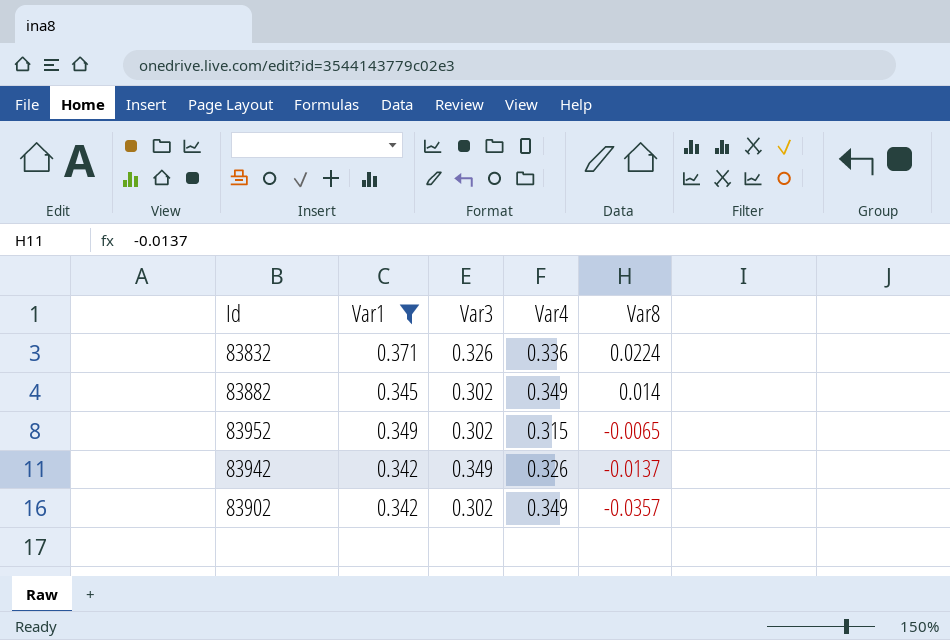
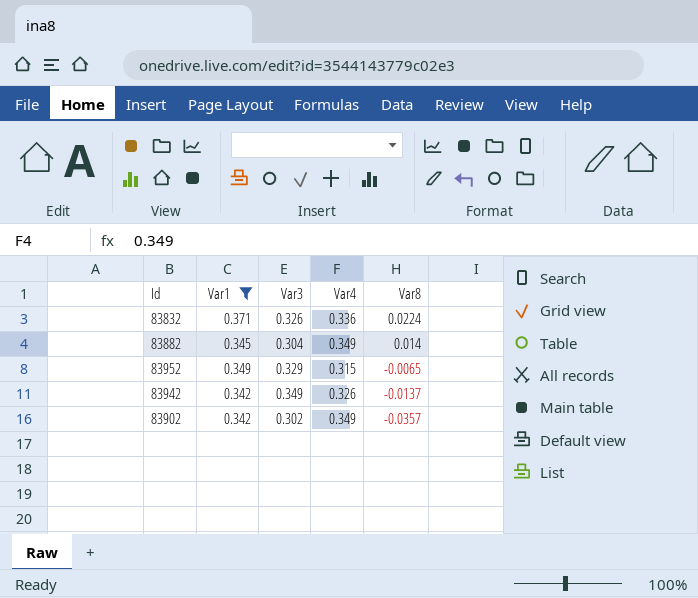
83882 | Var3: 0.302 -> 0.304
83952 | Var3: 0.302 -> 0.329

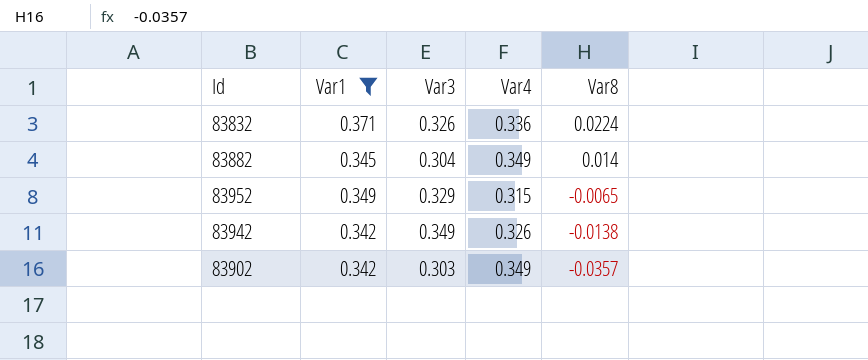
83942 | Var8: -0.0137 -> -0.0138
83902 | Var3: 0.302 -> 0.303

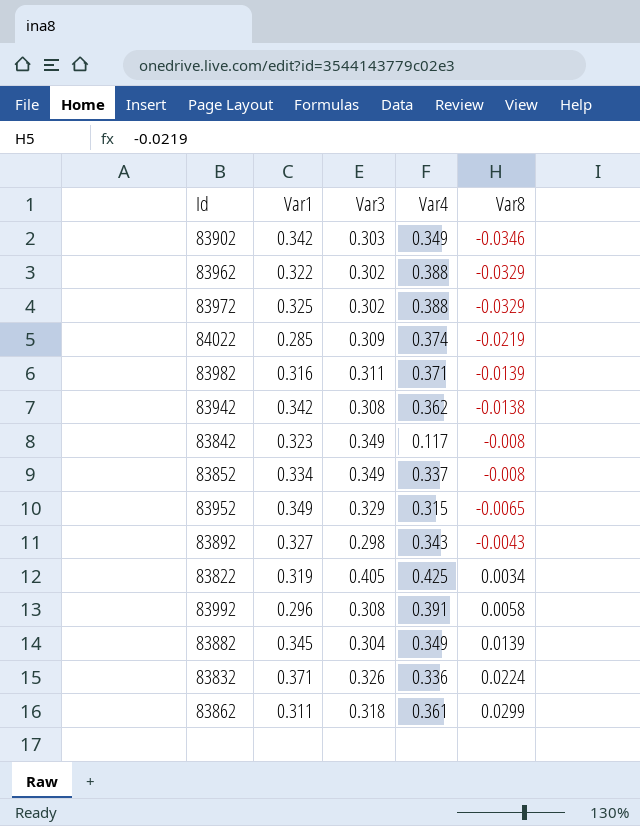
filter: Var1 >= 0.342 -> none
row order: Var8 descending -> Var8 ascending
83902 | Var8: -0.0357 -> -0.0346
83942 | Var3: 0.349 -> 0.308
83942 | Var4: 0.326 -> 0.362
83882 | Var8: 0.014 -> 0.0139

